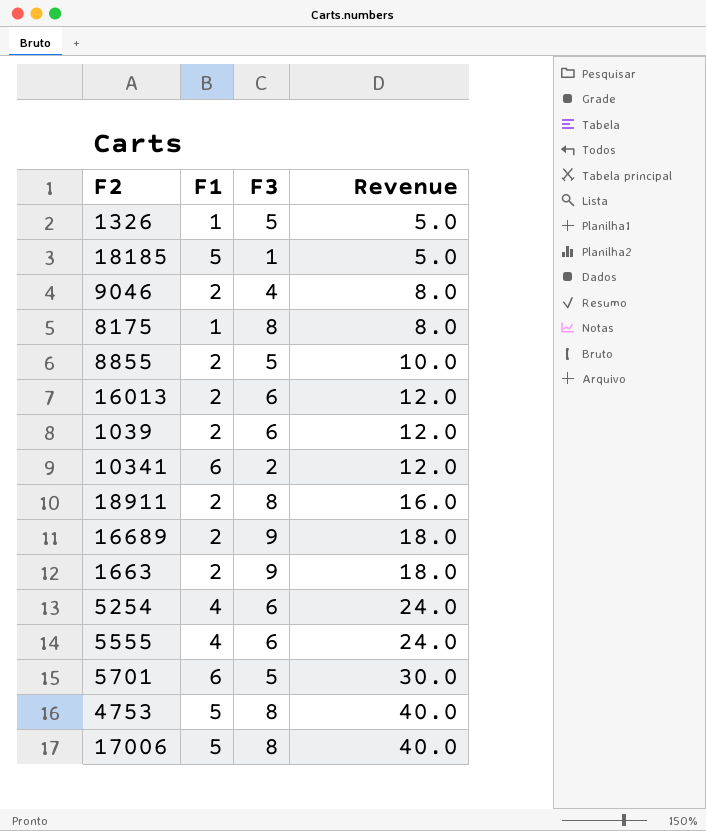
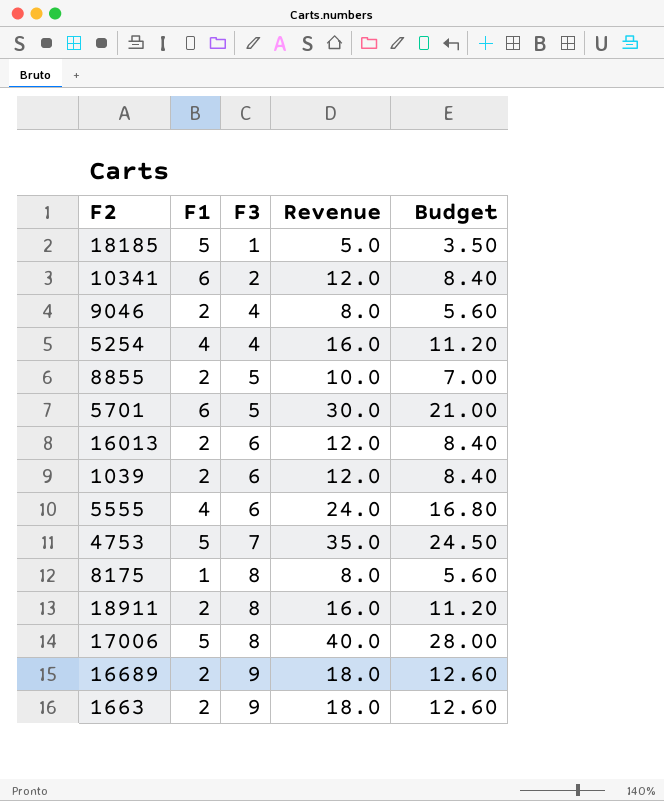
row order: Revenue ascending -> F3 ascending
column Budget | formula: none -> [Revenue] * 0.7
row 1326: 1 | 5 | 5.0 -> none
5254 | F3: 6 -> 4
5254 | Revenue: 24.0 -> 16.0
4753 | F3: 8 -> 7
4753 | Revenue: 40.0 -> 35.0

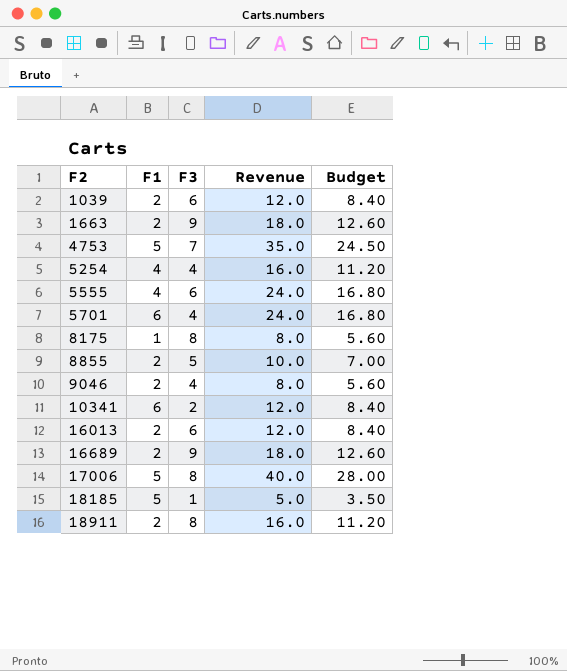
row order: F3 ascending -> F2 ascending
5701 | F3: 5 -> 4
5701 | Revenue: 30.0 -> 24.0
5701 | Budget: 21.00 -> 16.80

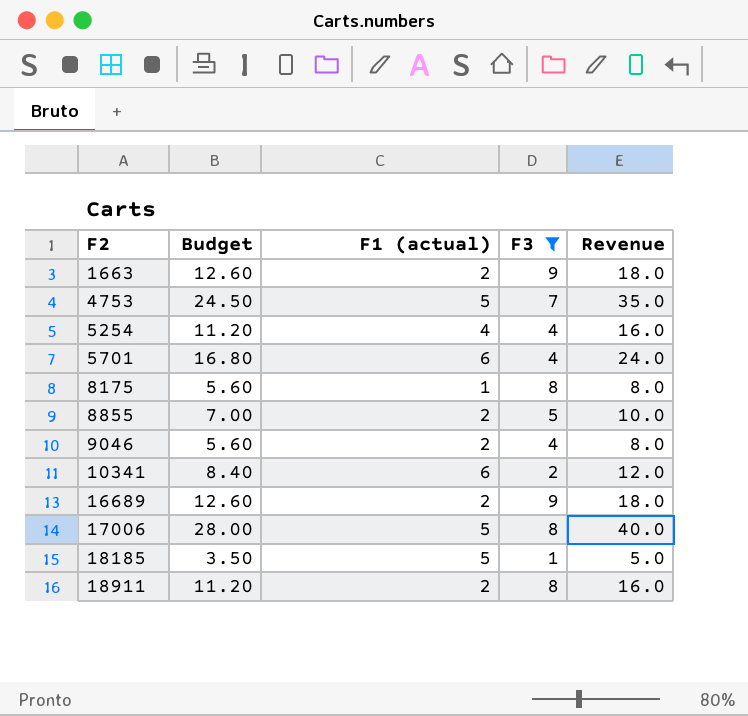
filter: none -> F3 != 6
column Budget | position: 5 -> 2
column name: F1 -> F1 (actual)

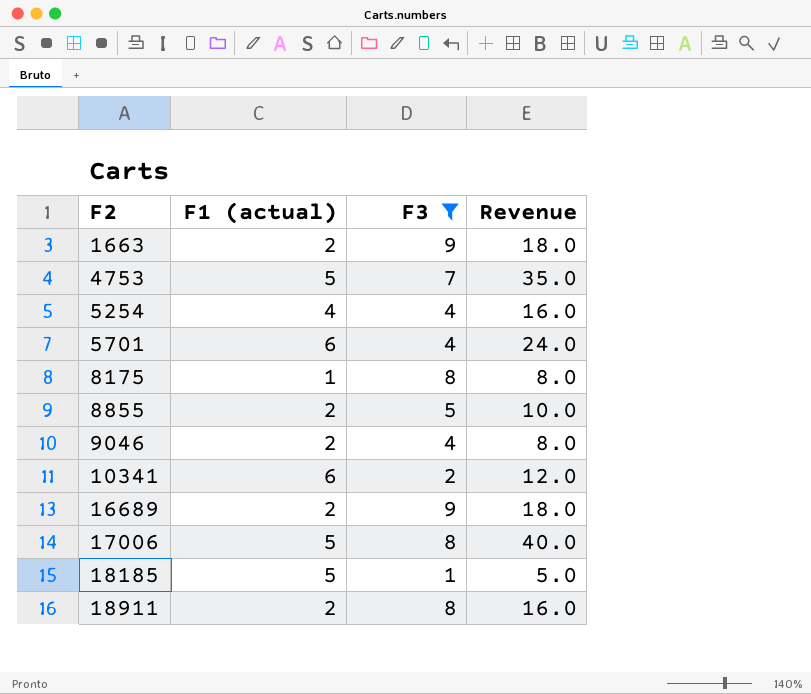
column Budget | formula: [Revenue] * 0.7 -> none

